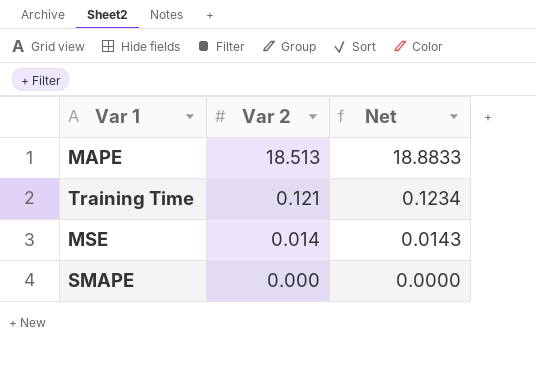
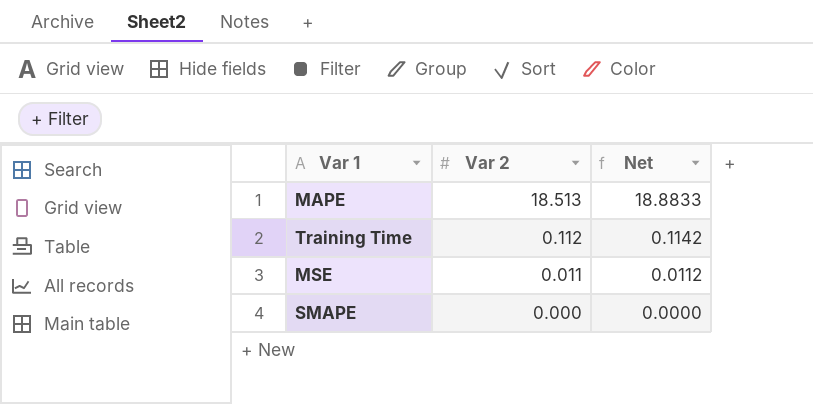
Training Time | Var 2: 0.121 -> 0.112
Training Time | Net: 0.1234 -> 0.1142
MSE | Var 2: 0.014 -> 0.011
MSE | Net: 0.0143 -> 0.0112

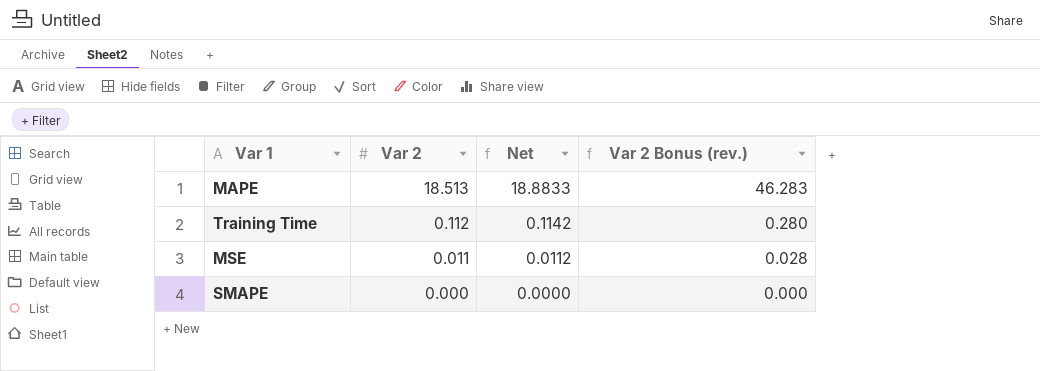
column Var 2 Bonus (rev.) | formula: none -> [Var 2] * 2.5

